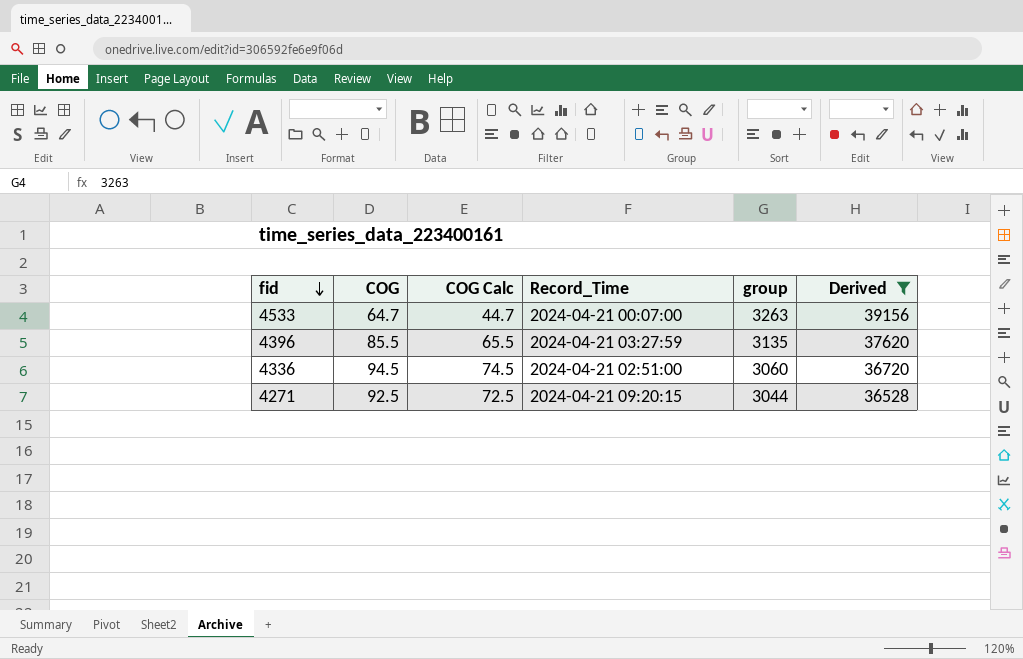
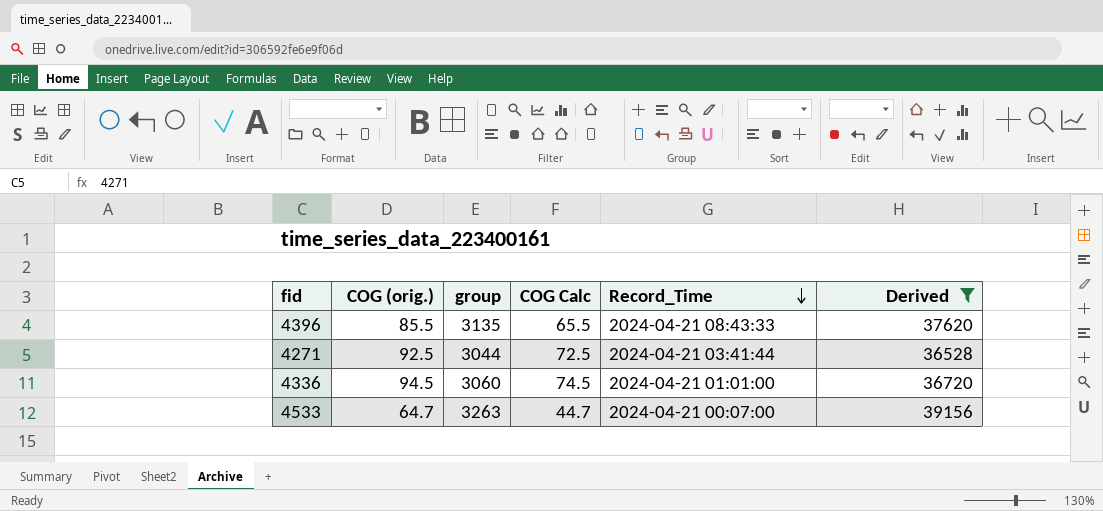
row order: fid descending -> Record_Time descending
column name: COG -> COG (orig.)
column group | position: 5 -> 3
4396 | Record_Time: 2024-04-21 03:27:59 -> 2024-04-21 08:43:33
4271 | Record_Time: 2024-04-21 09:20:15 -> 2024-04-21 03:41:44
4336 | Record_Time: 2024-04-21 02:51:00 -> 2024-04-21 01:01:00

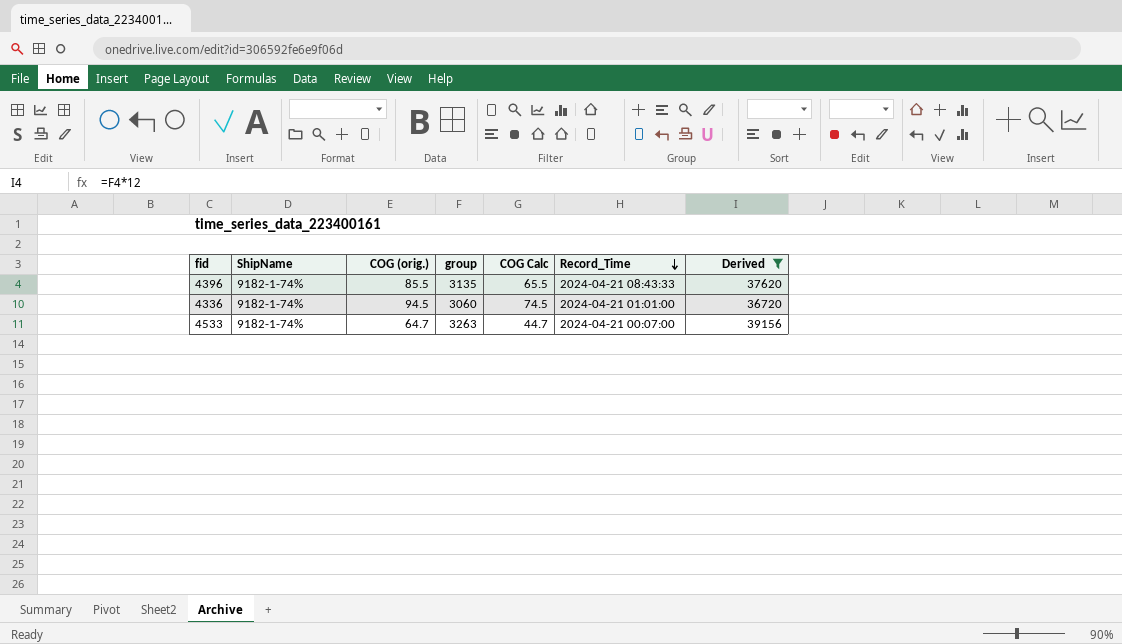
column ShipName | position: none -> 2
row 4271: 92.5 | 3044 | 72.5 | 2024-04-21 03:41:44 | 36528 -> none

